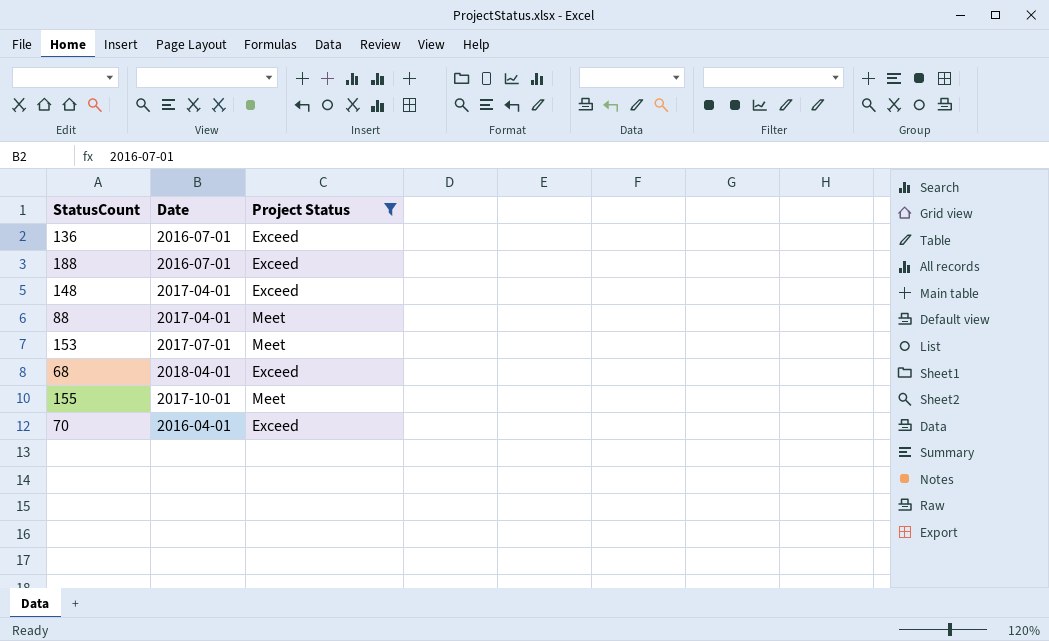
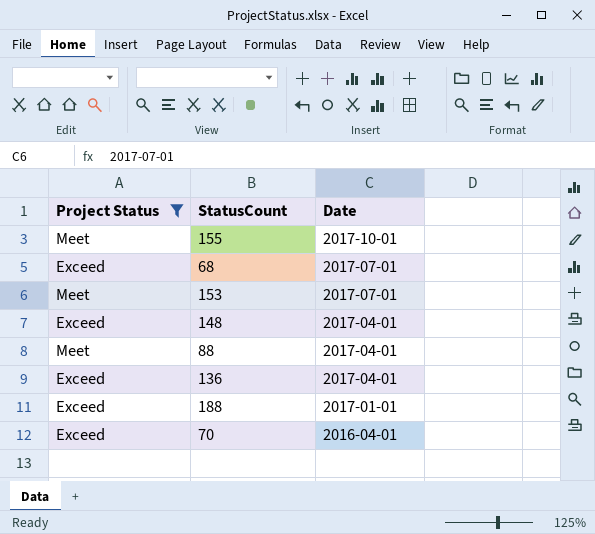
row order: none -> Date descending
column Project Status | position: 3 -> 1
68 | Date: 2018-04-01 -> 2017-07-01
136 | Date: 2016-07-01 -> 2017-04-01
188 | Date: 2016-07-01 -> 2017-01-01

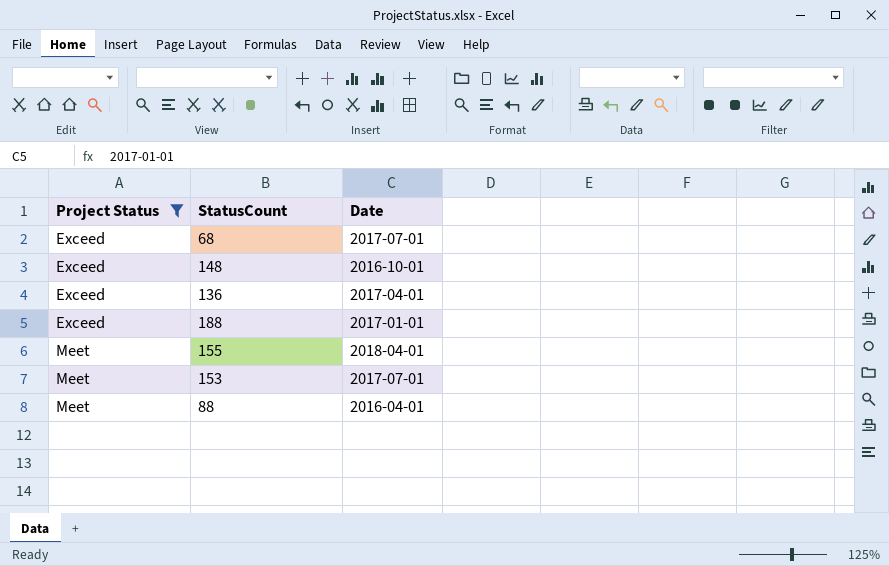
row order: Date descending -> Project Status ascending
row 70: Exceed | 2016-04-01 -> none
148 | Date: 2017-04-01 -> 2016-10-01
155 | Date: 2017-10-01 -> 2018-04-01
88 | Date: 2017-04-01 -> 2016-04-01

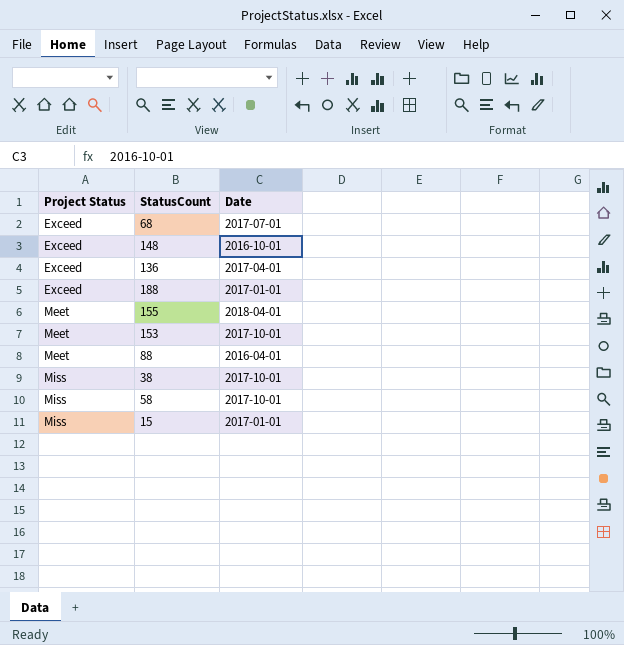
filter: Project Status != Miss -> none
153 | Date: 2017-07-01 -> 2017-10-01

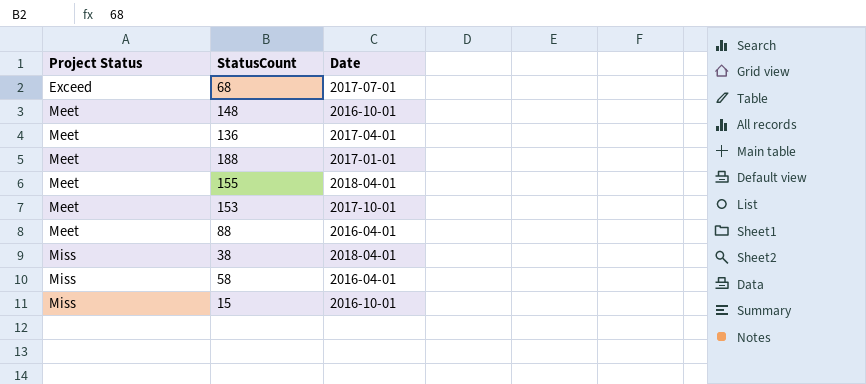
148 | Project Status: Exceed -> Meet
136 | Project Status: Exceed -> Meet
188 | Project Status: Exceed -> Meet
38 | Date: 2017-10-01 -> 2018-04-01
58 | Date: 2017-10-01 -> 2016-04-01
15 | Date: 2017-01-01 -> 2016-10-01

